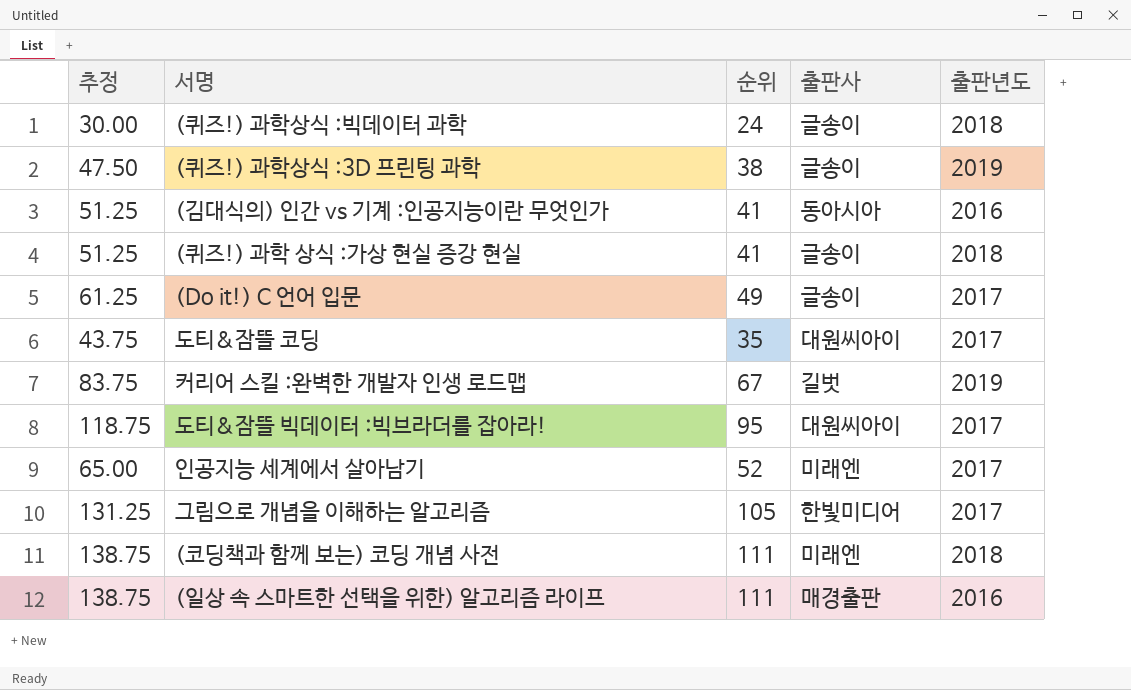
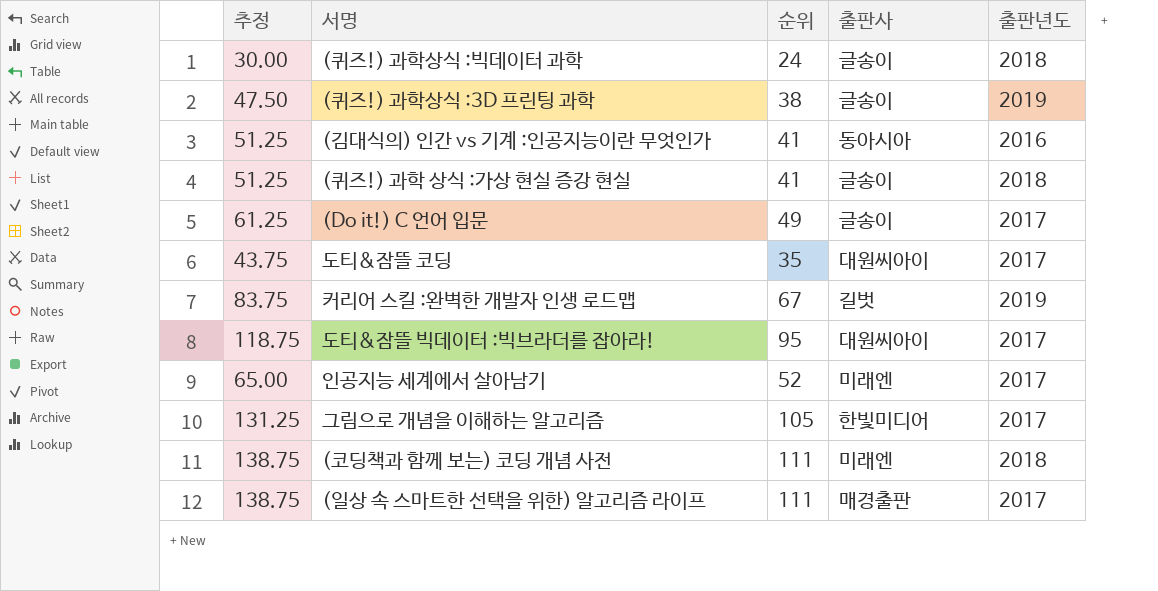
(일상 속 스마트한 선택을 위한) 알고리즘 라이프 | 출판년도: 2016 -> 2017

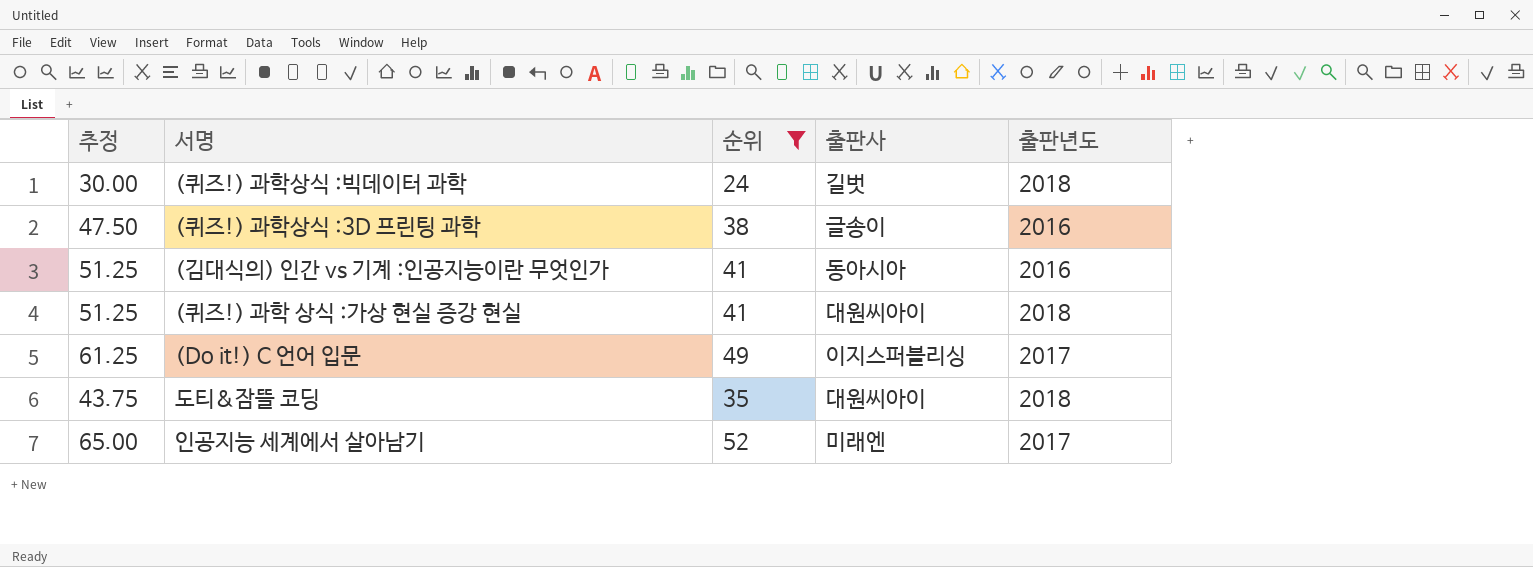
filter: none -> 순위 <= 52
(퀴즈!) 과학상식 :빅데이터 과학 | 출판사: 글송이 -> 길벗
(퀴즈!) 과학상식 :3D 프린팅 과학 | 출판년도: 2019 -> 2016
(퀴즈!) 과학 상식 :가상 현실 증강 현실 | 출판사: 글송이 -> 대원씨아이
(Do it!) C 언어 입문 | 출판사: 글송이 -> 이지스퍼블리싱
도티&잠뜰 코딩 | 출판년도: 2017 -> 2018

